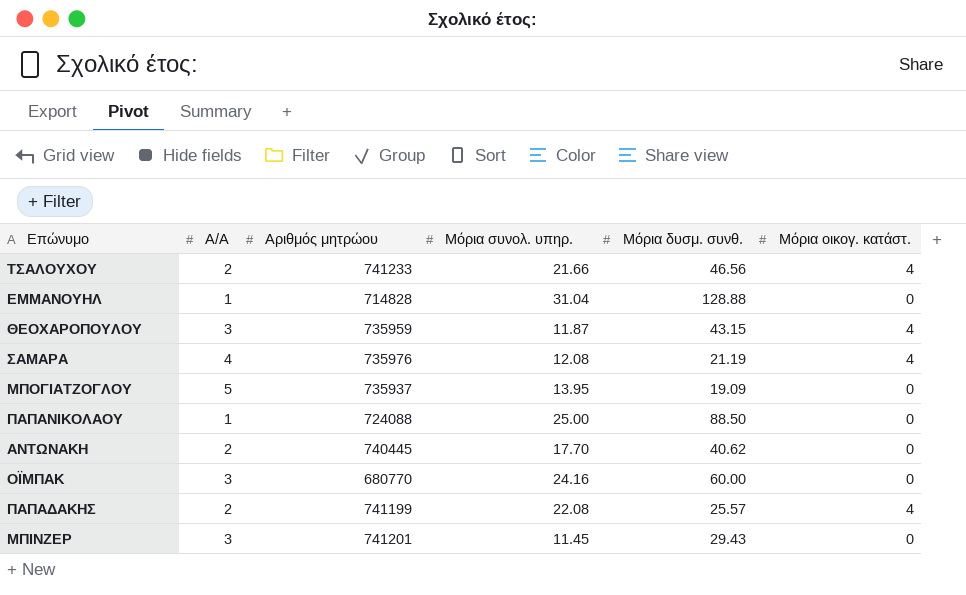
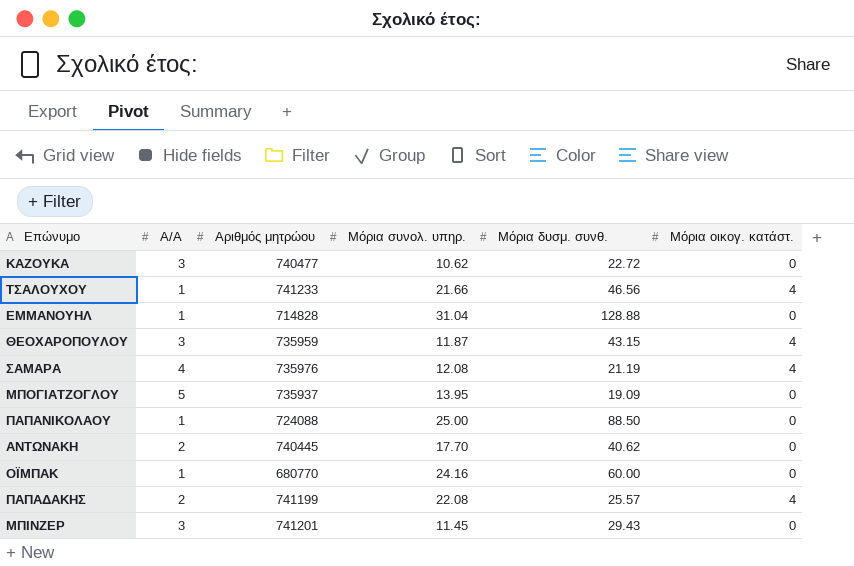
row ΚΑΖΟΥΚΑ: none -> 3 | 740477 | 10.62 | 22.72 | 0
ΤΣΑΛΟΥΧΟΥ | Α/Α: 2 -> 1
ΟΪΜΠΑΚ | Α/Α: 3 -> 1

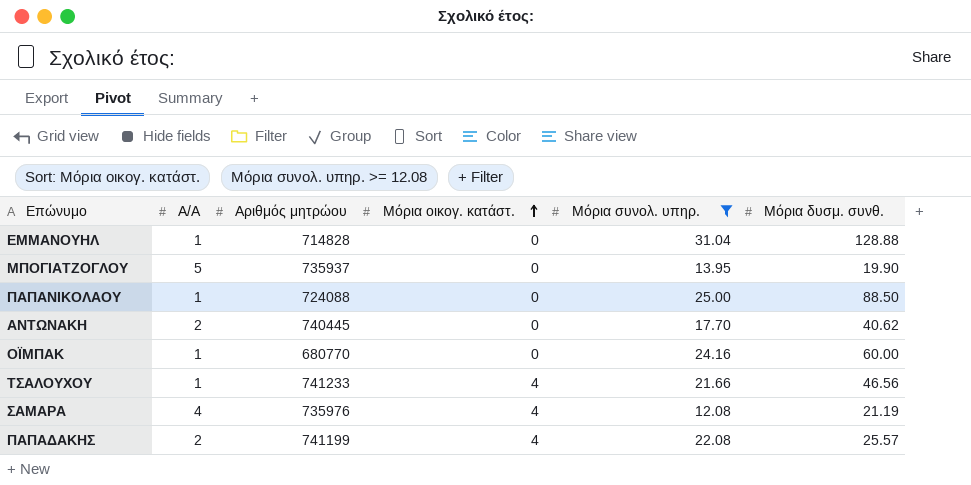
filter: none -> Μόρια συνολ. υπηρ. >= 12.08
row order: none -> Μόρια οικογ. κατάστ. ascending
column Μόρια οικογ. κατάστ. | position: 6 -> 4
ΜΠΟΓΙΑΤΖΟΓΛΟΥ | Μόρια δυσμ. συνθ.: 19.09 -> 19.90

